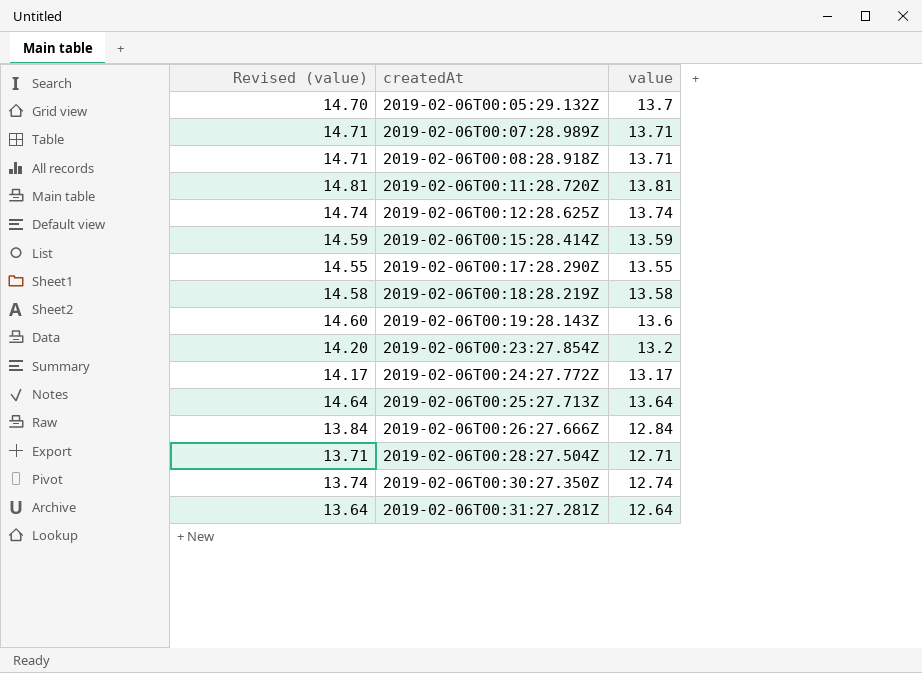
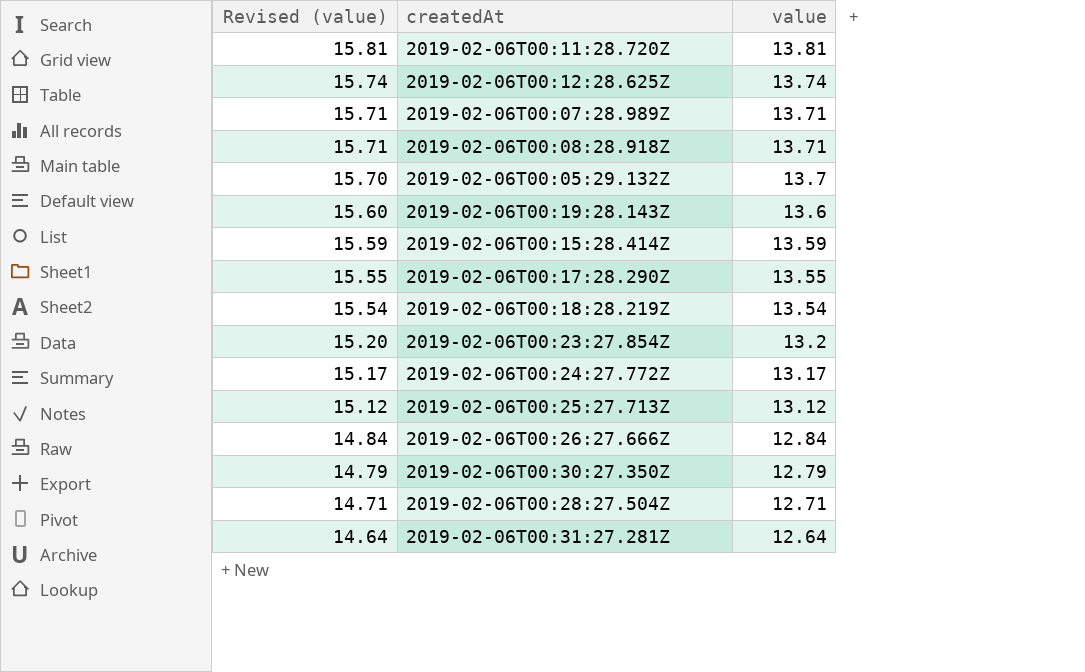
row order: createdAt ascending -> Revised (value) descending
column Revised (value) | formula: [value] + 1 -> [value] + 2
2019-02-06T00:18:28.219Z | value: 13.58 -> 13.54
2019-02-06T00:25:27.713Z | value: 13.64 -> 13.12
2019-02-06T00:30:27.350Z | value: 12.74 -> 12.79

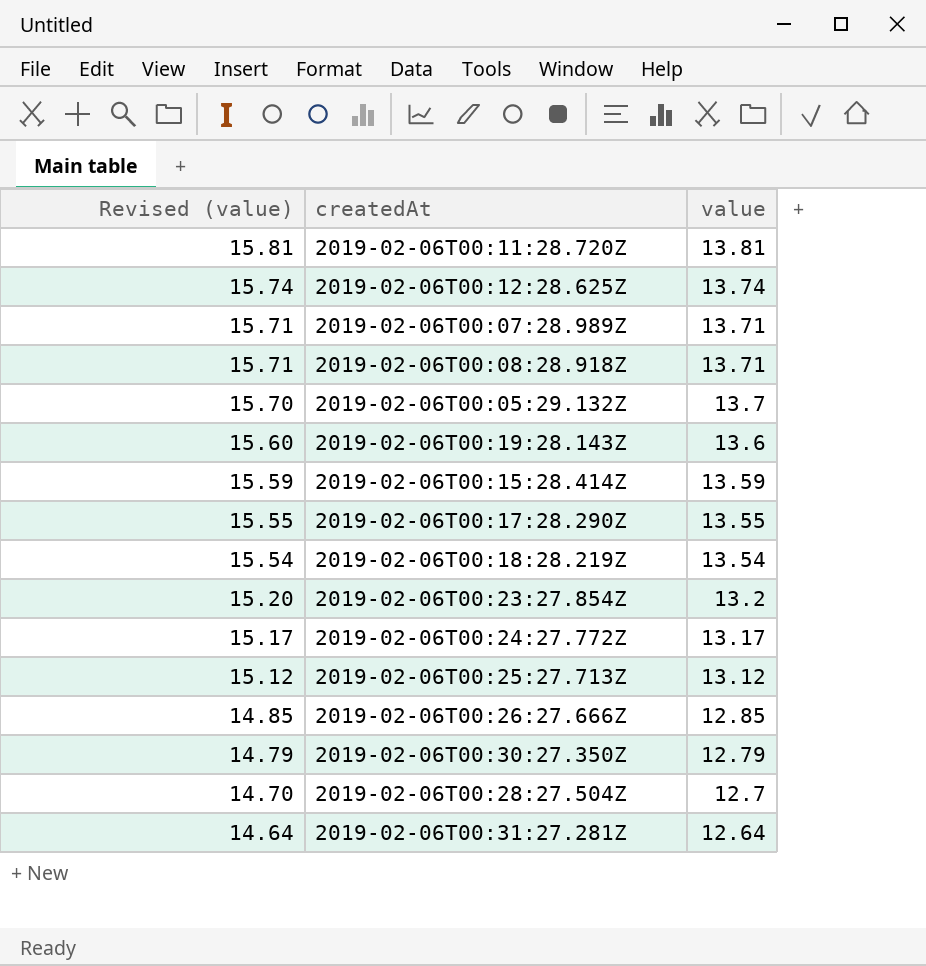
2019-02-06T00:26:27.666Z | Revised (value): 14.84 -> 14.85
2019-02-06T00:26:27.666Z | value: 12.84 -> 12.85
2019-02-06T00:28:27.504Z | Revised (value): 14.71 -> 14.70
2019-02-06T00:28:27.504Z | value: 12.71 -> 12.7

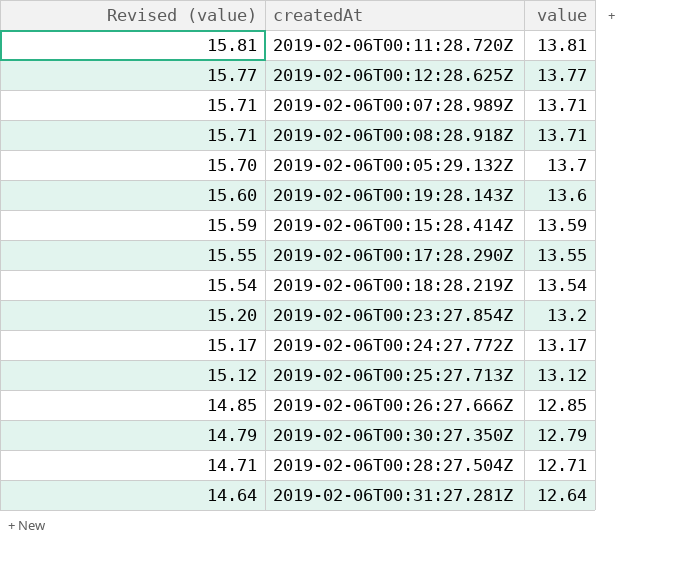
2019-02-06T00:12:28.625Z | Revised (value): 15.74 -> 15.77
2019-02-06T00:12:28.625Z | value: 13.74 -> 13.77
2019-02-06T00:28:27.504Z | Revised (value): 14.70 -> 14.71
2019-02-06T00:28:27.504Z | value: 12.7 -> 12.71

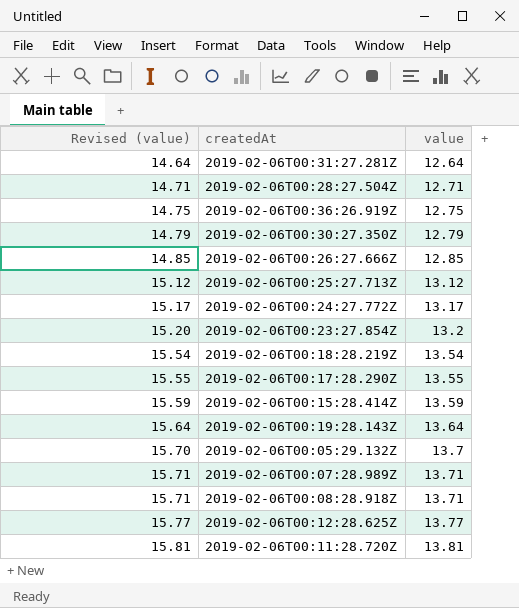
row order: Revised (value) descending -> Revised (value) ascending
row 2019-02-06T00:36:26.919Z: none -> 14.75 | 12.75
2019-02-06T00:19:28.143Z | Revised (value): 15.60 -> 15.64
2019-02-06T00:19:28.143Z | value: 13.6 -> 13.64

